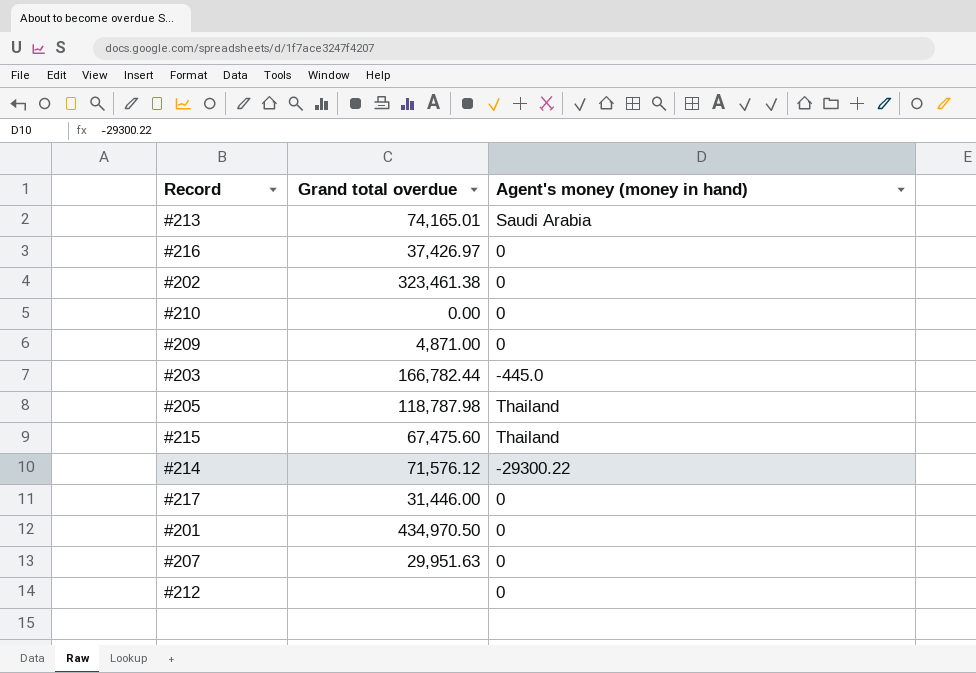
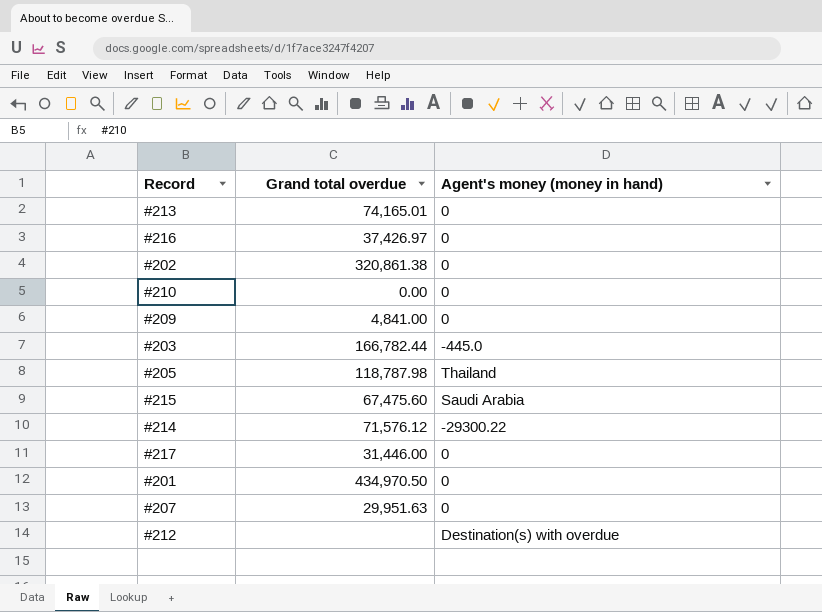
#213 | Agent's money (money in hand): Saudi Arabia -> 0
#202 | Grand total overdue: 323,461.38 -> 320,861.38
#209 | Grand total overdue: 4,871.00 -> 4,841.00
#215 | Agent's money (money in hand): Thailand -> Saudi Arabia
#212 | Agent's money (money in hand): 0 -> Destination(s) with overdue

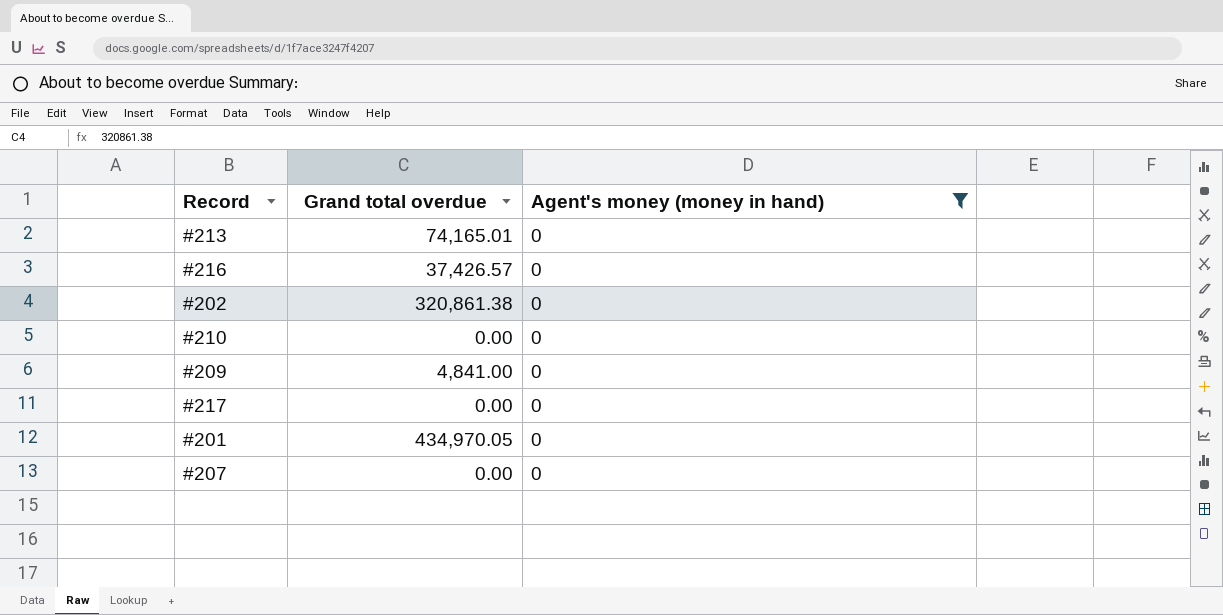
filter: none -> Agent's money (money in hand) = 0
#216 | Grand total overdue: 37,426.97 -> 37,426.57
#217 | Grand total overdue: 31,446.00 -> 0.00
#201 | Grand total overdue: 434,970.50 -> 434,970.05
#207 | Grand total overdue: 29,951.63 -> 0.00

